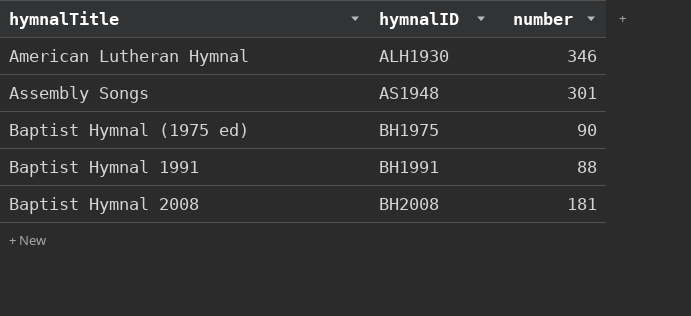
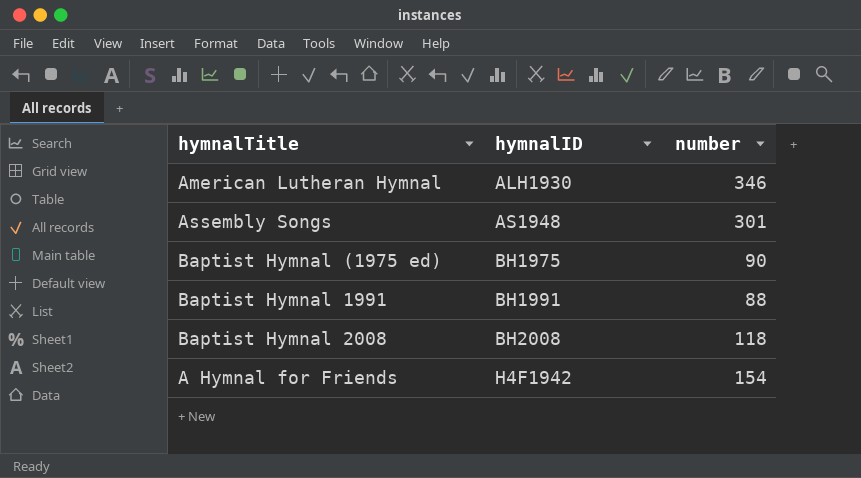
Baptist Hymnal 2008 | number: 181 -> 118
row A Hymnal for Friends: none -> H4F1942 | 154

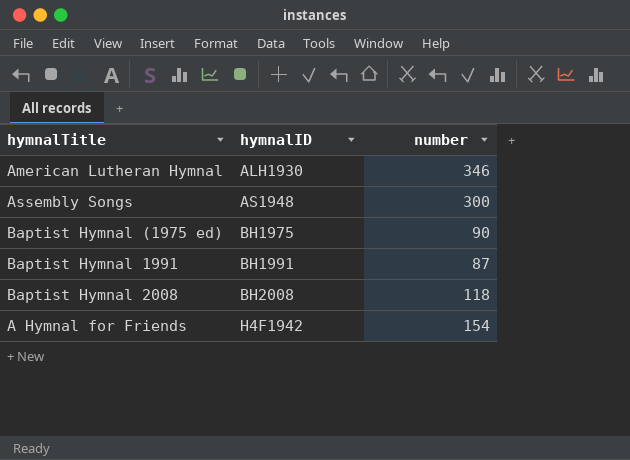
Assembly Songs | number: 301 -> 300
Baptist Hymnal 1991 | number: 88 -> 87

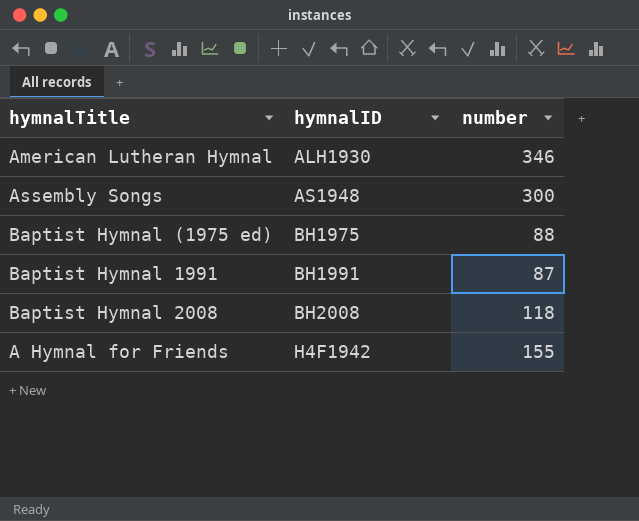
Baptist Hymnal (1975 ed) | number: 90 -> 88
A Hymnal for Friends | number: 154 -> 155

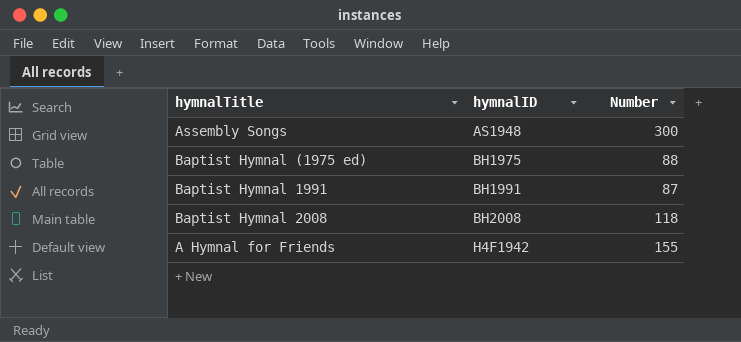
column name: number -> Number
row American Lutheran Hymnal: ALH1930 | 346 -> none

